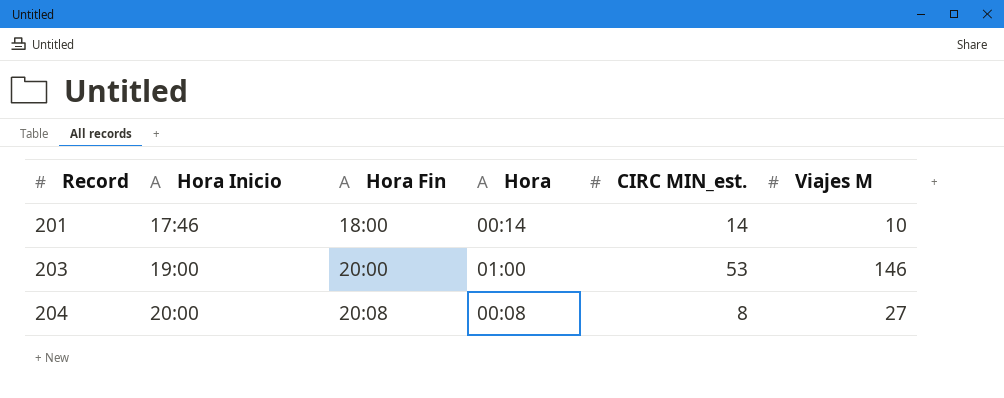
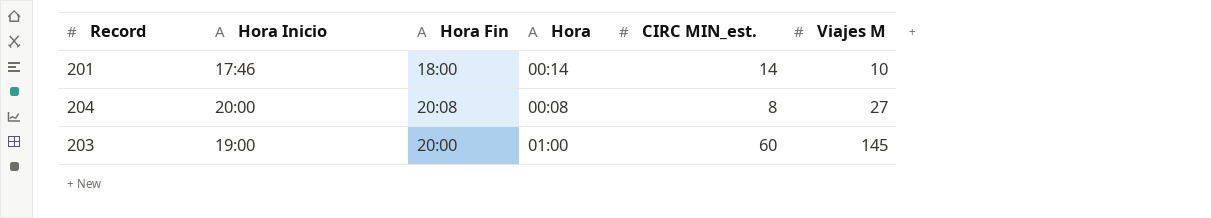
row order: Record ascending -> Viajes M ascending
203 | CIRC MIN_est.: 53 -> 60
203 | Viajes M: 146 -> 145

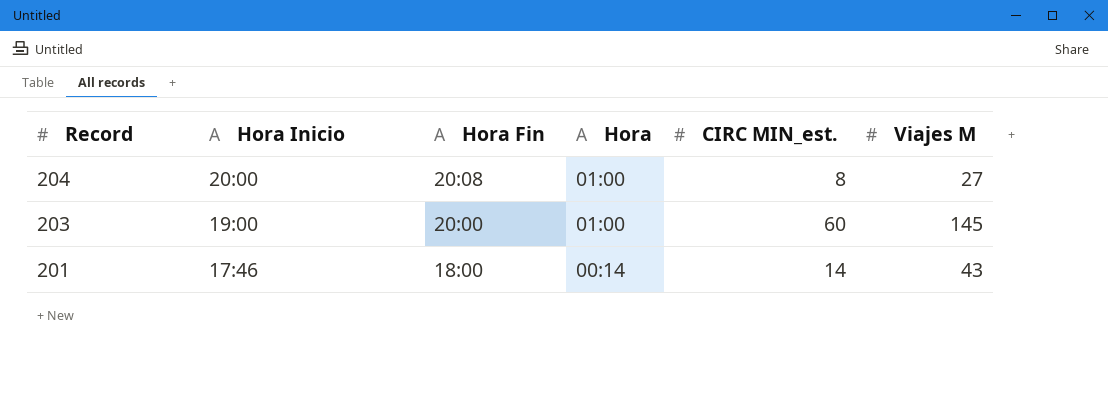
row order: Viajes M ascending -> Record descending
204 | Hora: 00:08 -> 01:00
201 | Viajes M: 10 -> 43

